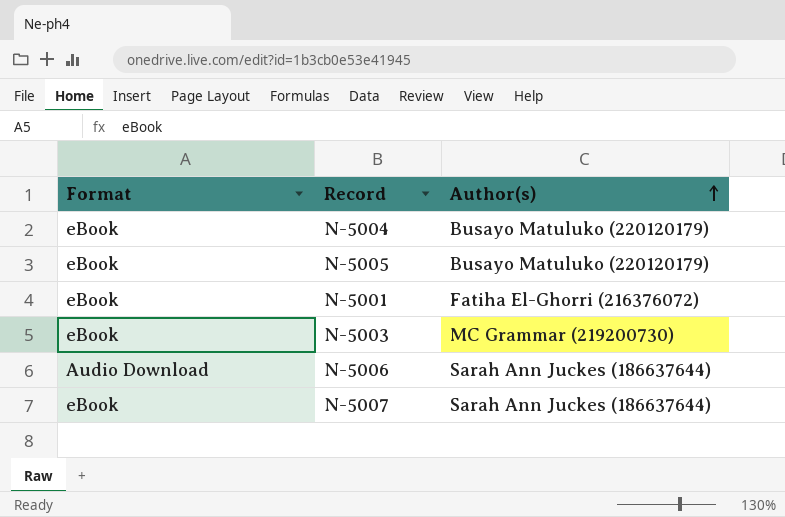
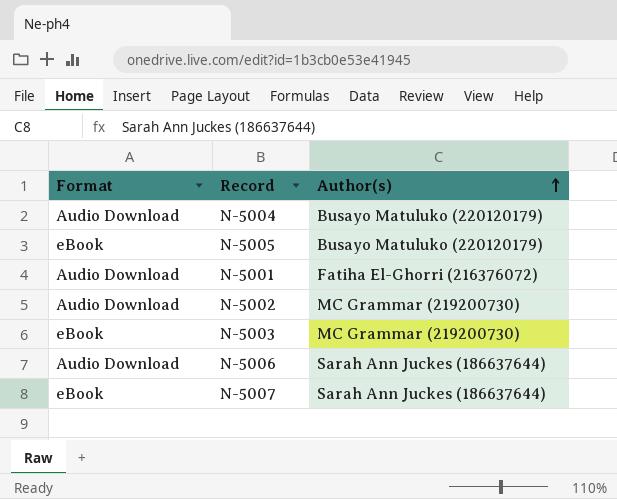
N-5004 | Format: eBook -> Audio Download
N-5001 | Format: eBook -> Audio Download
row N-5002: none -> Audio Download | MC Grammar (219200730)

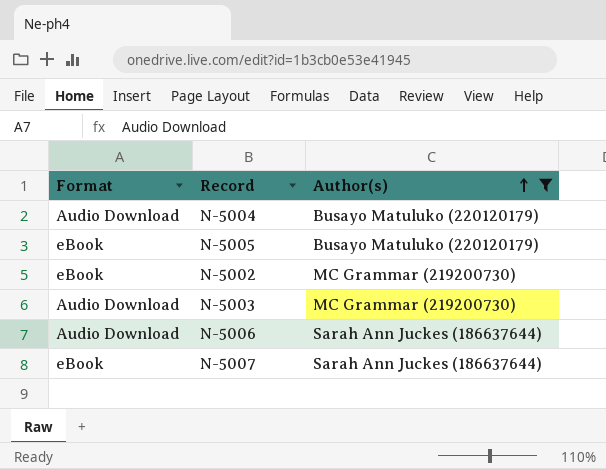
filter: none -> Author(s) != Fatiha El-Ghorri (216376072)
N-5002 | Format: Audio Download -> eBook
N-5003 | Format: eBook -> Audio Download

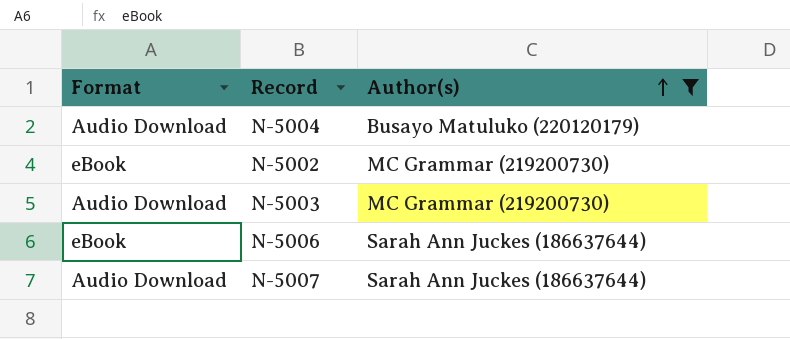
row N-5005: eBook | Busayo Matuluko (220120179) -> none
N-5006 | Format: Audio Download -> eBook
N-5007 | Format: eBook -> Audio Download

